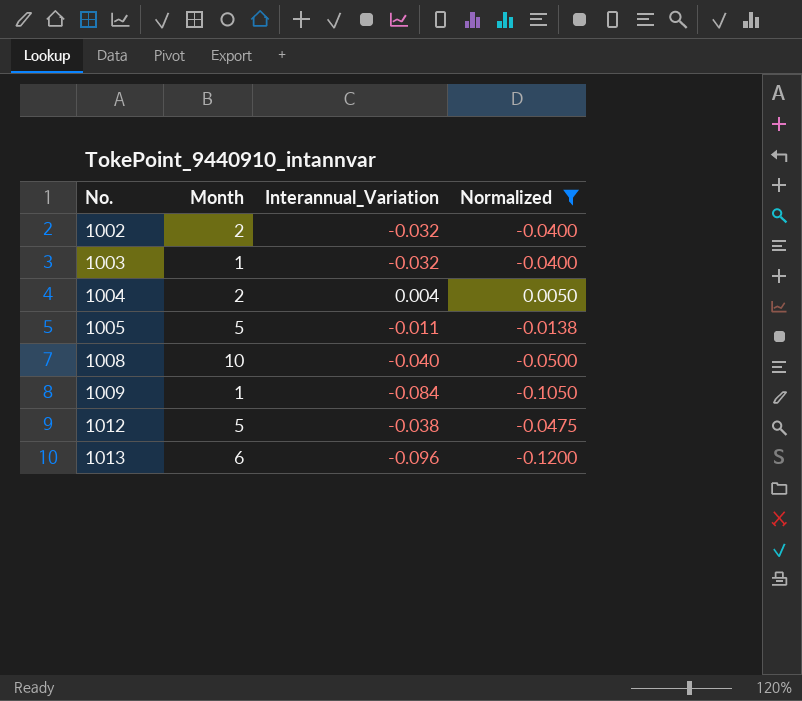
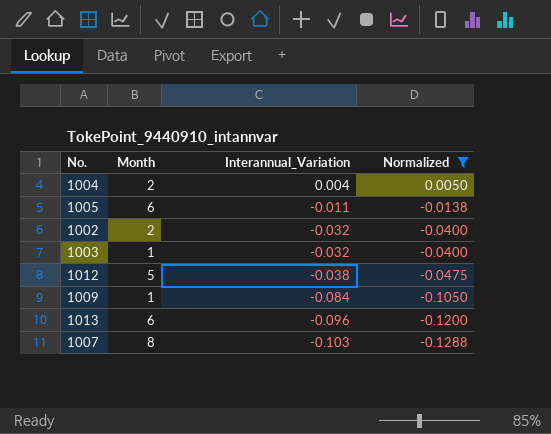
row order: No. ascending -> Interannual_Variation descending
row 1008: 10 | -0.040 | -0.0500 -> none
1005 | Month: 5 -> 6
row 1007: none -> 8 | -0.103 | -0.1288

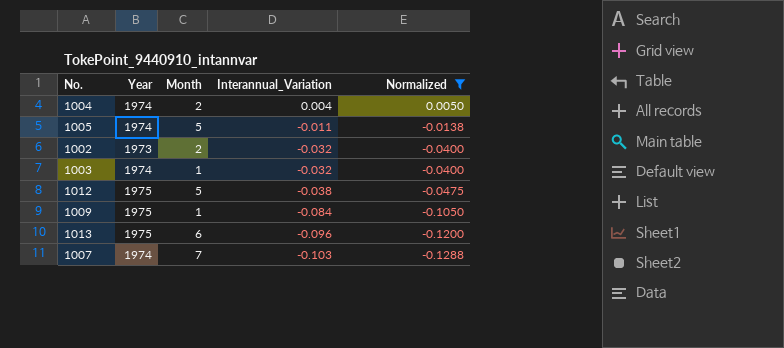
column Year | position: none -> 2
1005 | Month: 6 -> 5
1007 | Month: 8 -> 7

